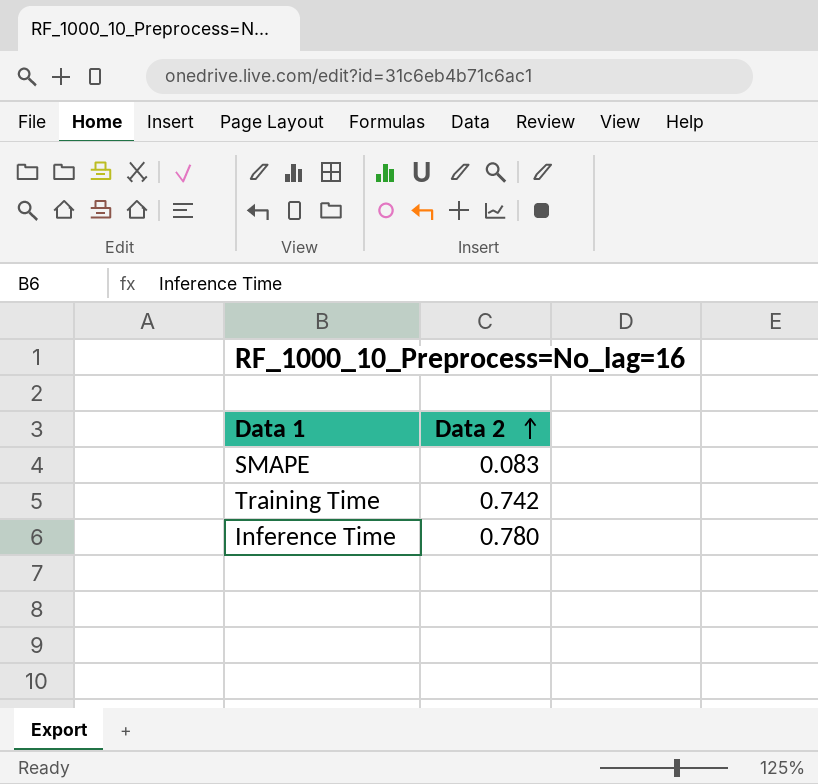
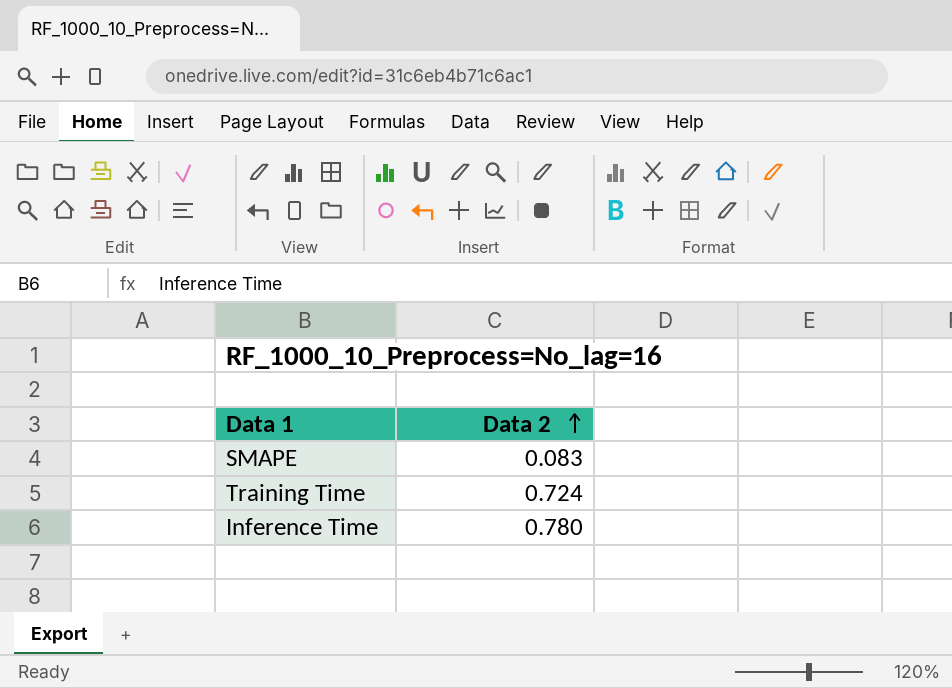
Training Time | Data 2: 0.742 -> 0.724

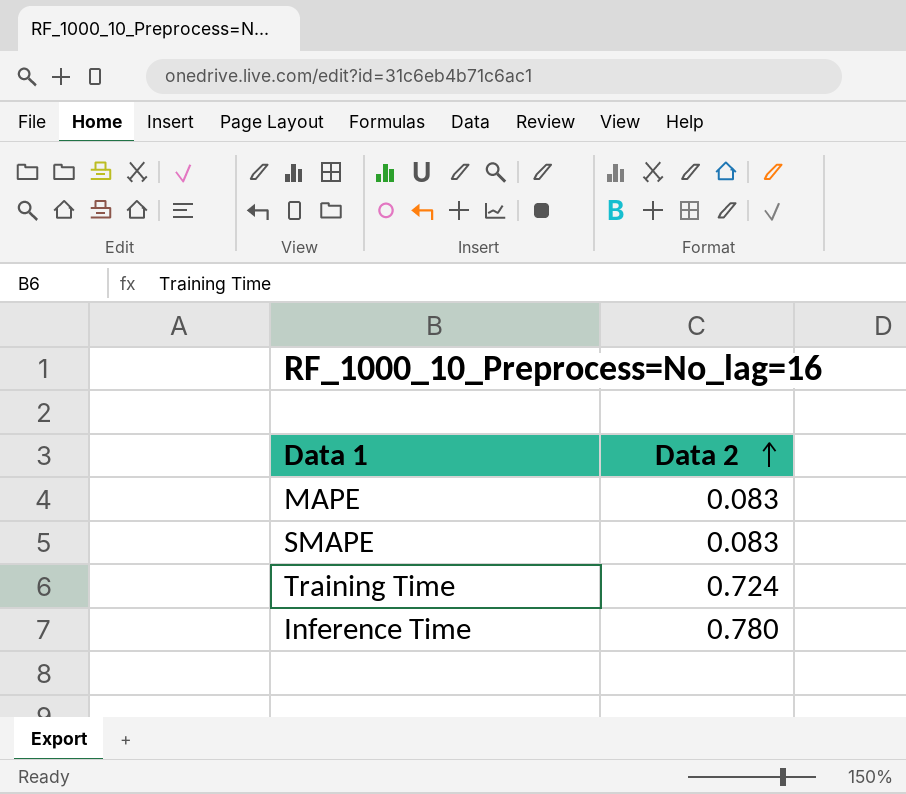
row MAPE: none -> 0.083

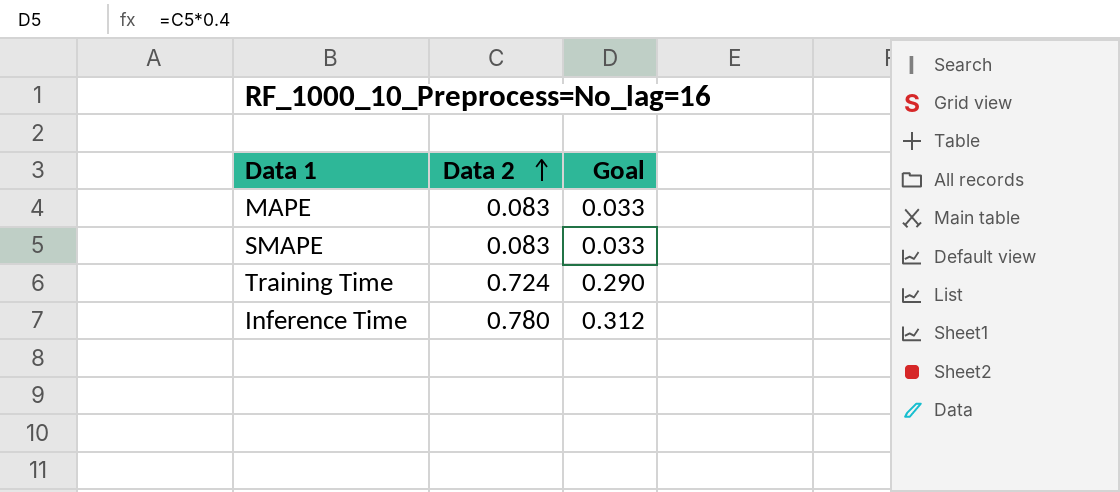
column Goal | formula: none -> [Data 2] * 0.4

